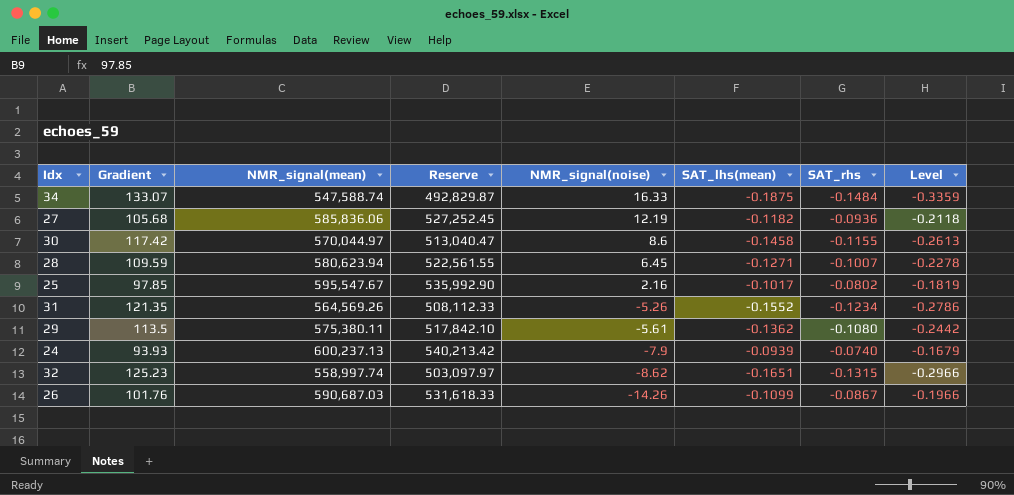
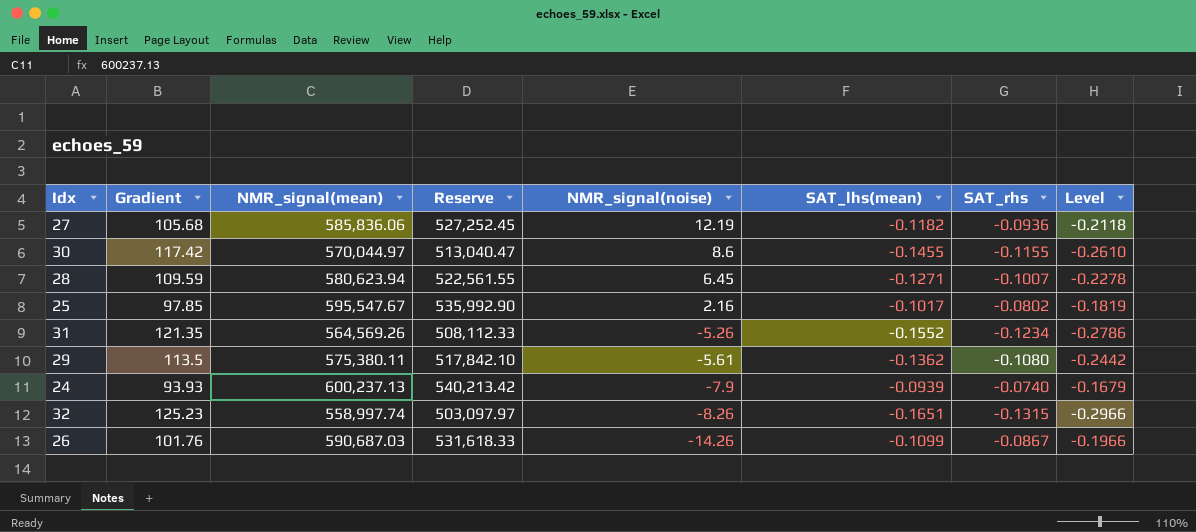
row 34: 133.07 | 547,588.74 | 492,829.87 | 16.33 | -0.1875 | -0.1484 | -0.3359 -> none
30 | SAT_lhs(mean): -0.1458 -> -0.1455
30 | Level: -0.2613 -> -0.2610
32 | NMR_signal(noise): -8.62 -> -8.26

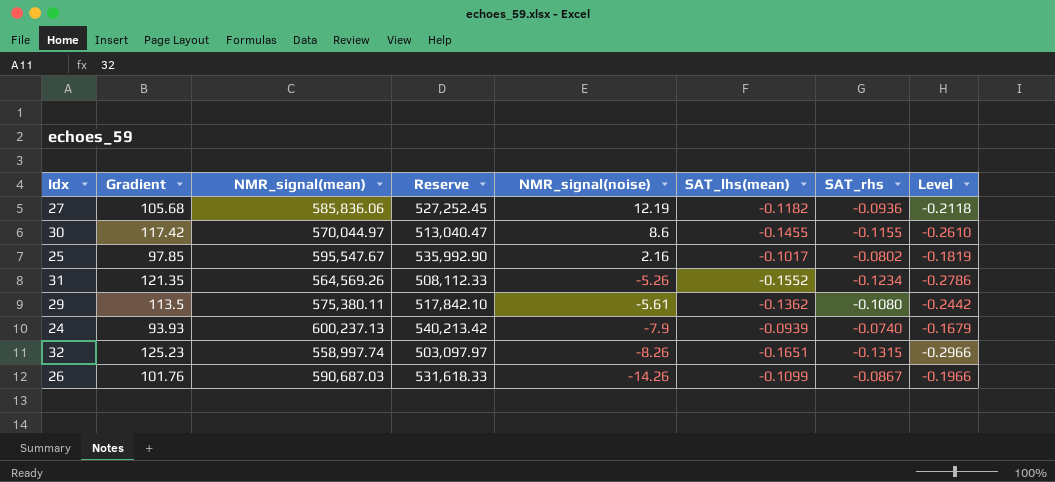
row 28: 109.59 | 580,623.94 | 522,561.55 | 6.45 | -0.1271 | -0.1007 | -0.2278 -> none

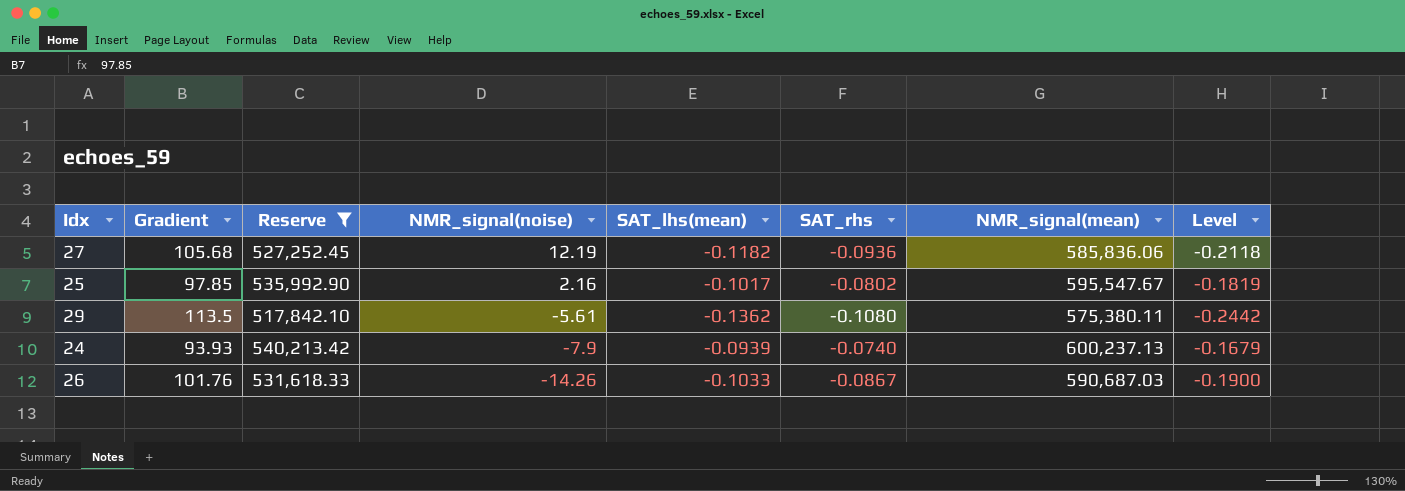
filter: none -> Reserve >= 517,842.10
column NMR_signal(mean) | position: 3 -> 7
26 | SAT_lhs(mean): -0.1099 -> -0.1033
26 | Level: -0.1966 -> -0.1900

